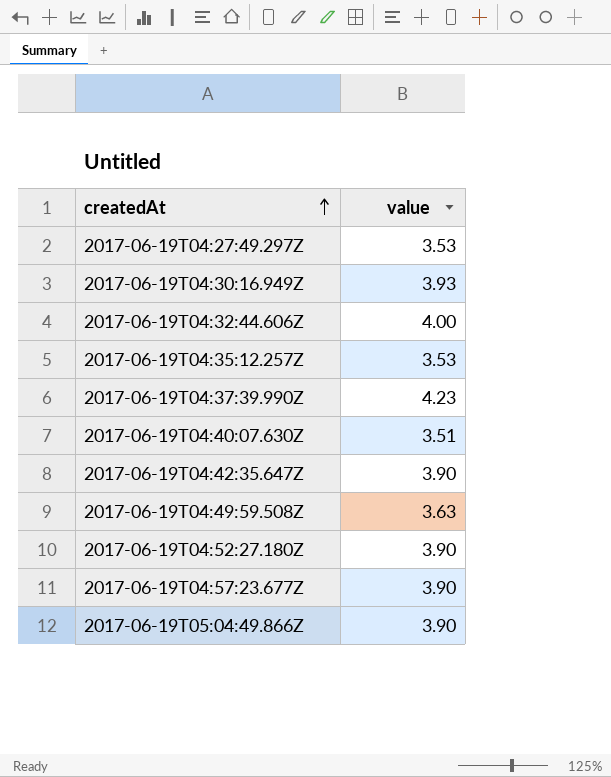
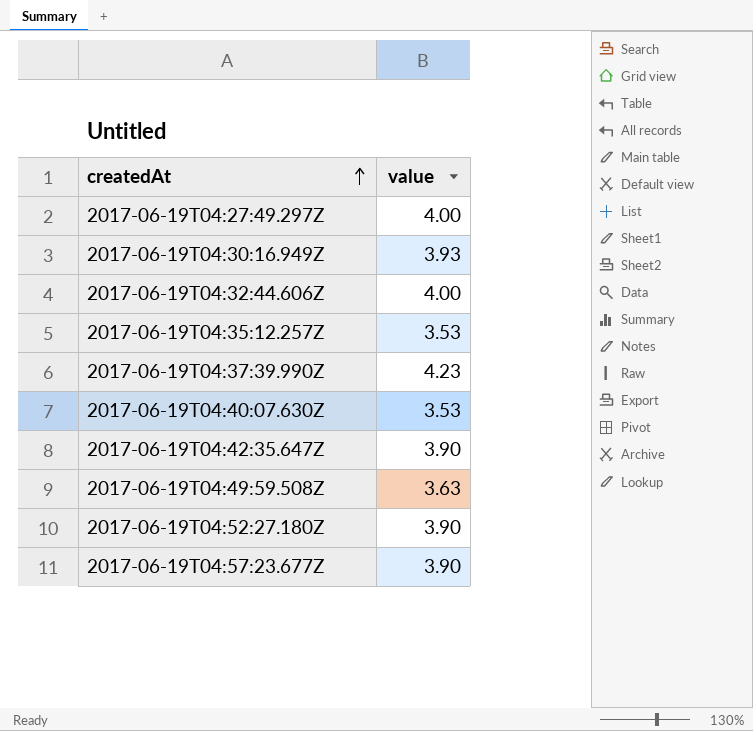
row 2017-06-19T05:04:49.866Z: 3.90 -> none
2017-06-19T04:27:49.297Z | value: 3.53 -> 4.00
2017-06-19T04:40:07.630Z | value: 3.51 -> 3.53

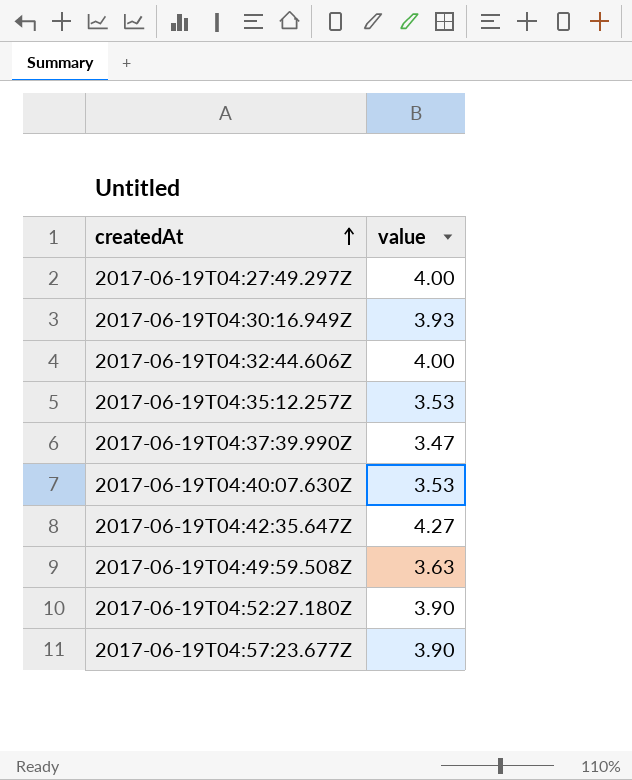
2017-06-19T04:37:39.990Z | value: 4.23 -> 3.47
2017-06-19T04:42:35.647Z | value: 3.90 -> 4.27

